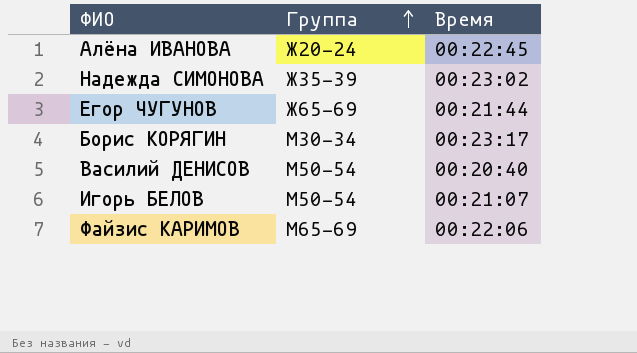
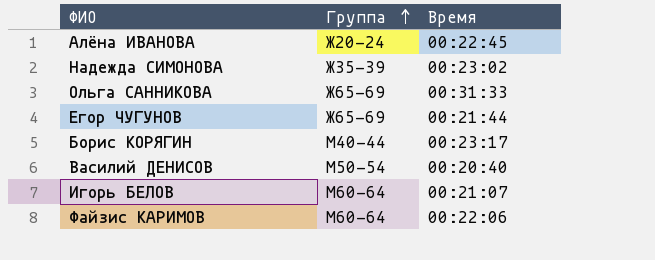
row Ольга САННИКОВА: none -> Ж65-69 | 00:31:33
Борис КОРЯГИН | Группа: М30-34 -> М40-44
Игорь БЕЛОВ | Группа: М50-54 -> М60-64
Файзис КАРИМОВ | Группа: М65-69 -> М60-64

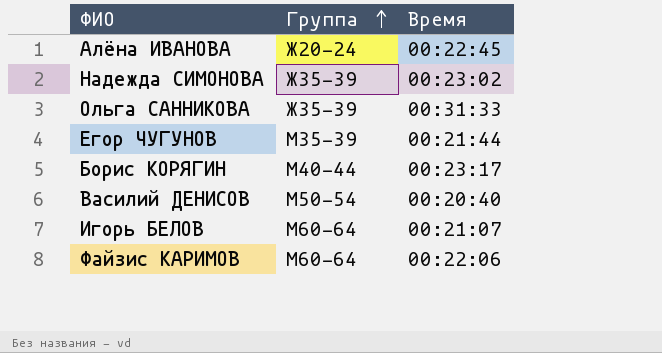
Ольга САННИКОВА | Группа: Ж65-69 -> Ж35-39
Егор ЧУГУНОВ | Группа: Ж65-69 -> М35-39

